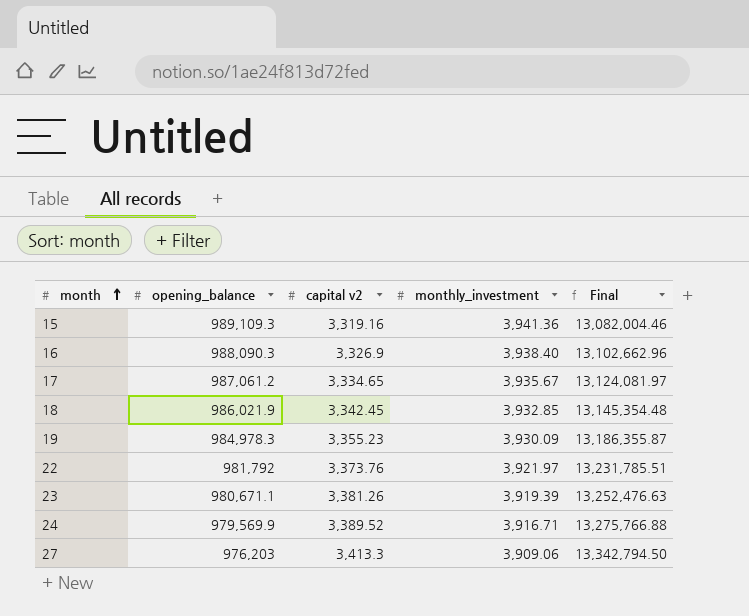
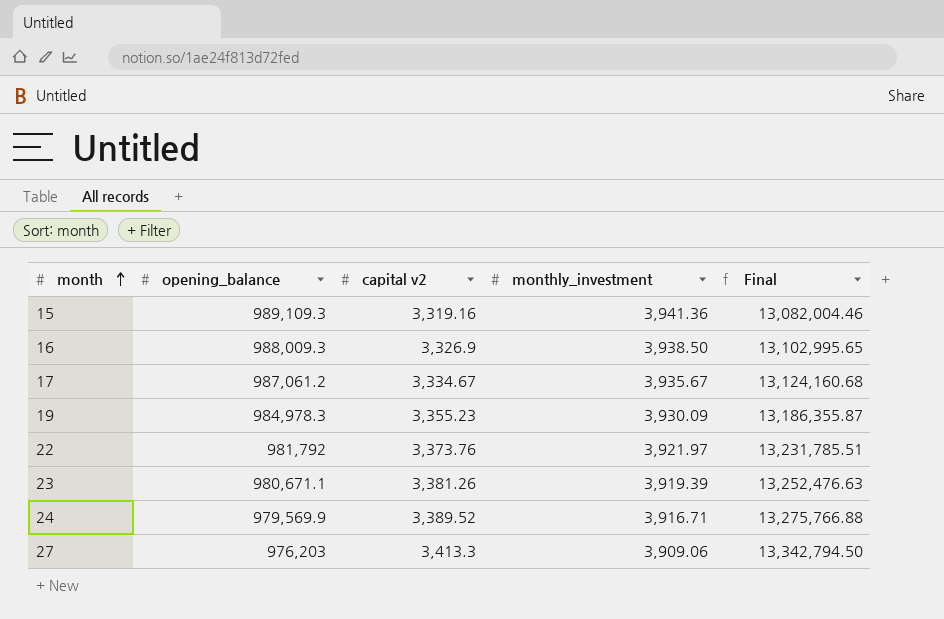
row 18: 986,021.9 | 3,342.45 | 3,932.85 | 13,145,354.48 -> none
16 | opening_balance: 988,090.3 -> 988,009.3
16 | monthly_investment: 3,938.40 -> 3,938.50
16 | Final: 13,102,662.96 -> 13,102,995.65
17 | capital v2: 3,334.65 -> 3,334.67
17 | Final: 13,124,081.97 -> 13,124,160.68

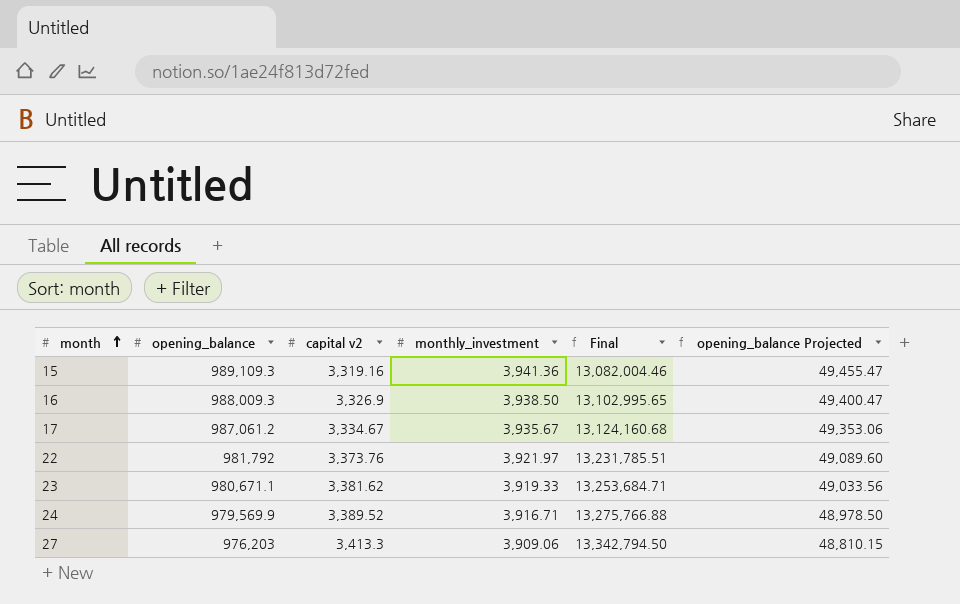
column opening_balance Projected | formula: none -> [opening_balance] * 0.05
row 19: 984,978.3 | 3,355.23 | 3,930.09 | 13,186,355.87 -> none
23 | capital v2: 3,381.26 -> 3,381.62
23 | monthly_investment: 3,919.39 -> 3,919.33
23 | Final: 13,252,476.63 -> 13,253,684.71

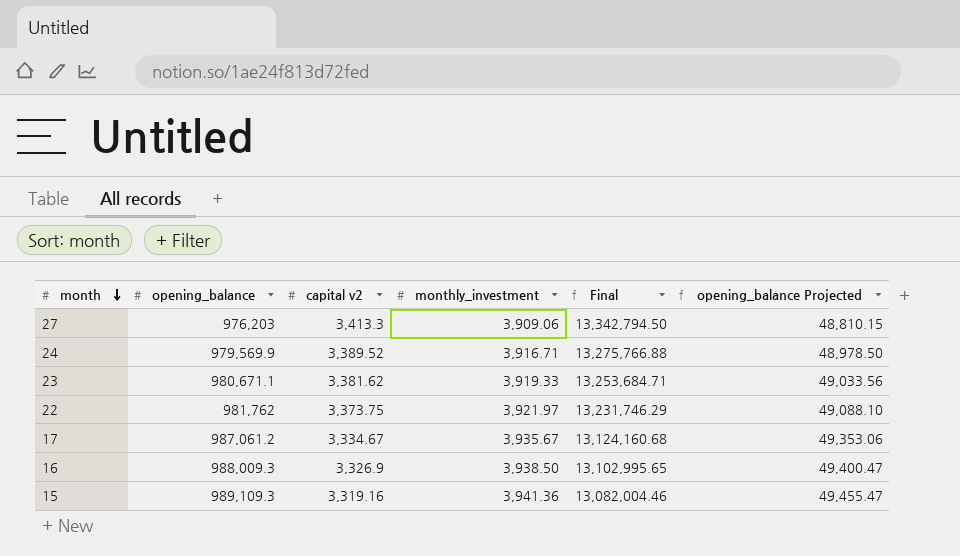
row order: month ascending -> month descending
22 | opening_balance: 981,792 -> 981,762
22 | capital v2: 3,373.76 -> 3,373.75
22 | Final: 13,231,785.51 -> 13,231,746.29
22 | opening_balance Projected: 49,089.60 -> 49,088.10

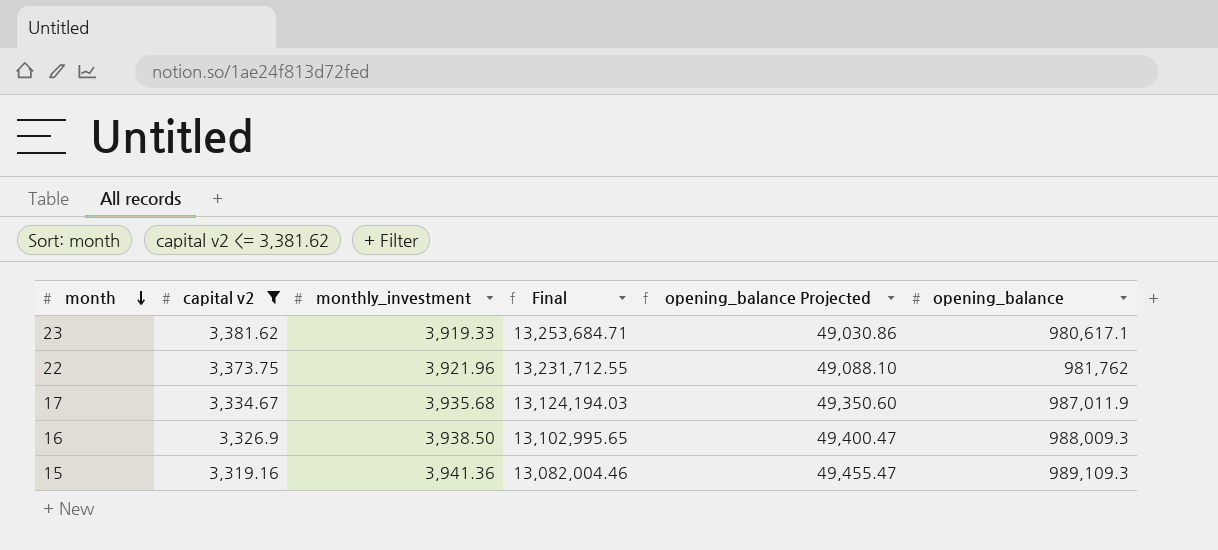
filter: none -> capital v2 <= 3,381.62
column opening_balance | position: 2 -> 6
23 | opening_balance Projected: 49,033.56 -> 49,030.86
23 | opening_balance: 980,671.1 -> 980,617.1
22 | monthly_investment: 3,921.97 -> 3,921.96
22 | Final: 13,231,746.29 -> 13,231,712.55
17 | monthly_investment: 3,935.67 -> 3,935.68
17 | Final: 13,124,160.68 -> 13,124,194.03
17 | opening_balance Projected: 49,353.06 -> 49,350.60
17 | opening_balance: 987,061.2 -> 987,011.9

